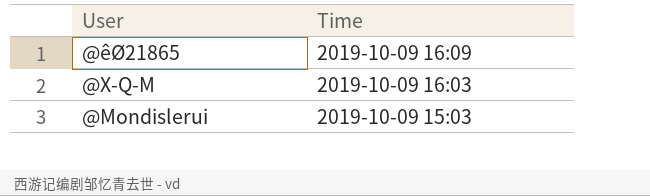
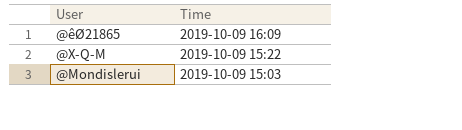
@X-Q-M | Time: 2019-10-09 16:03 -> 2019-10-09 15:22

